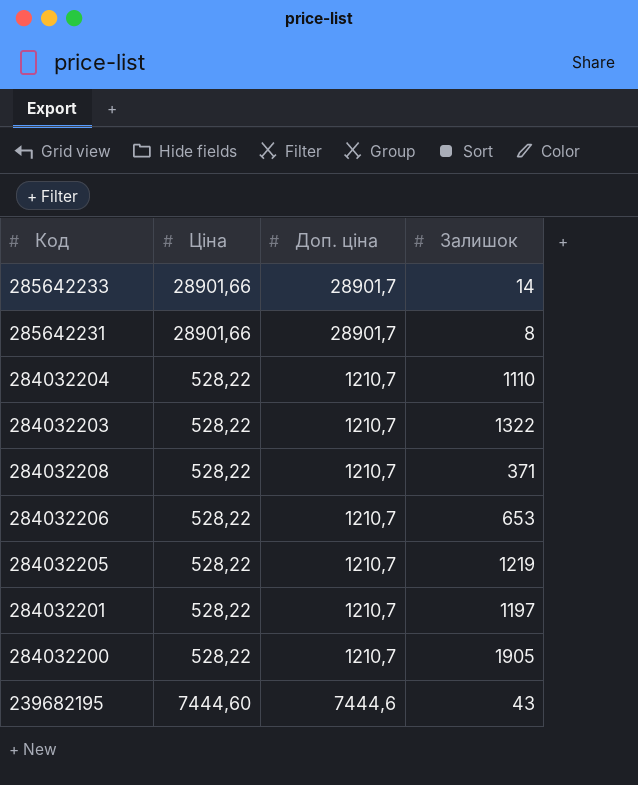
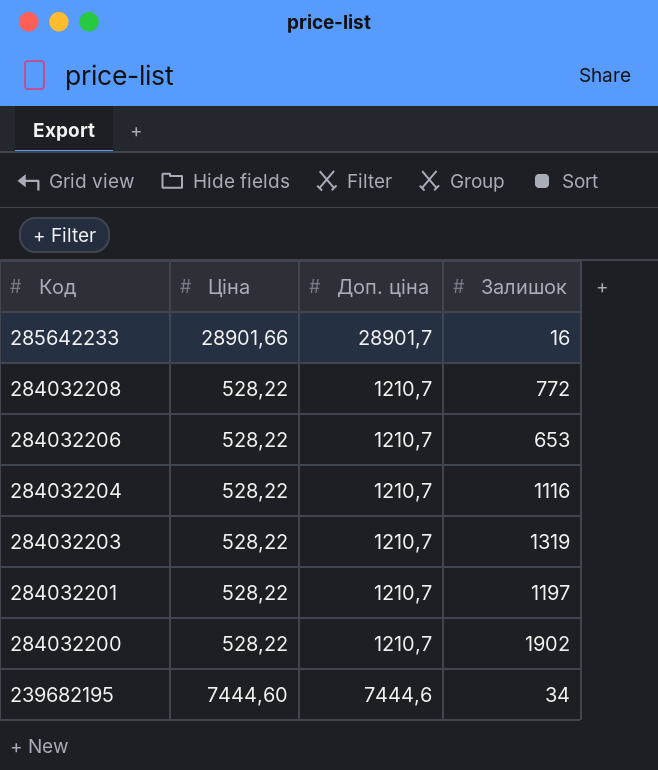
row order: none -> Код descending
row 285642231: 28901,66 | 28901,7 | 8 -> none
row 284032205: 528,22 | 1210,7 | 1219 -> none
285642233 | Залишок: 14 -> 16
284032208 | Залишок: 371 -> 772
284032204 | Залишок: 1110 -> 1116
284032203 | Залишок: 1322 -> 1319
284032200 | Залишок: 1905 -> 1902
239682195 | Залишок: 43 -> 34

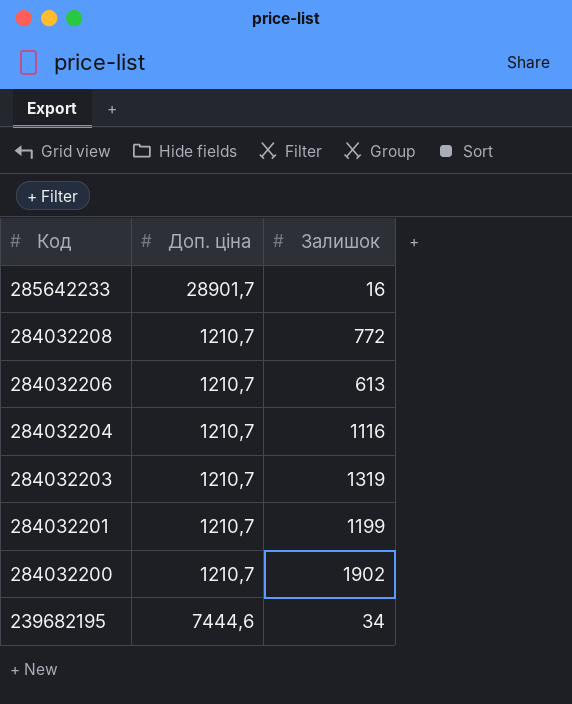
column Ціна | position: 2 -> none
284032206 | Залишок: 653 -> 613
284032201 | Залишок: 1197 -> 1199

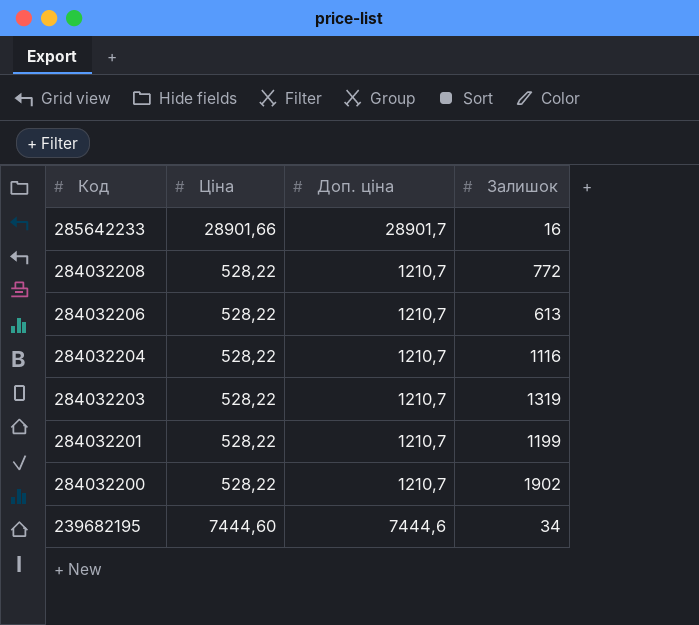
column Ціна | position: none -> 2

